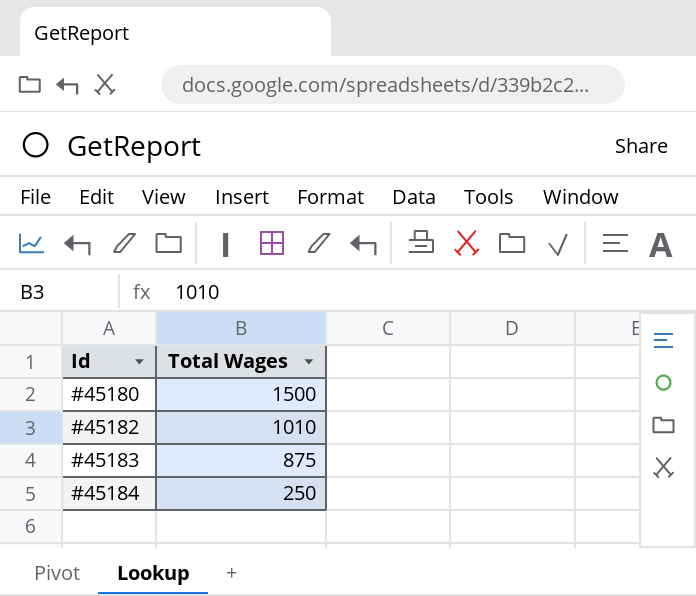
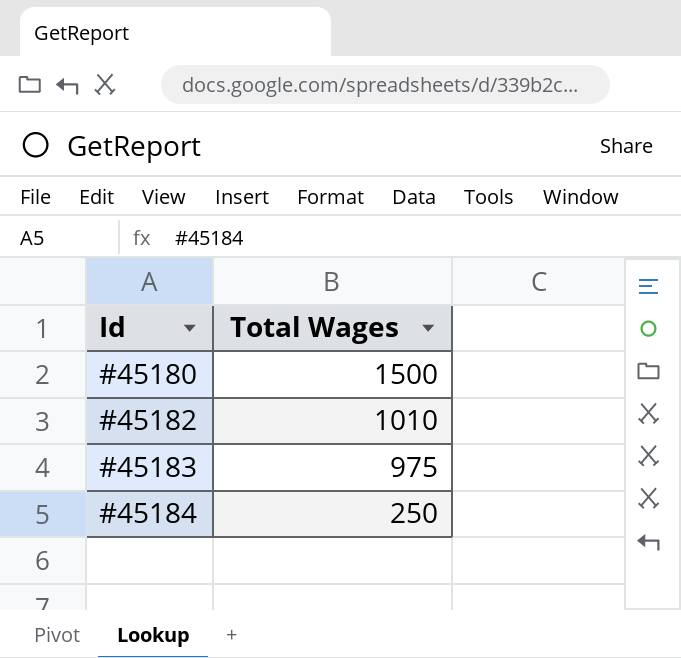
#45183 | Total Wages: 875 -> 975

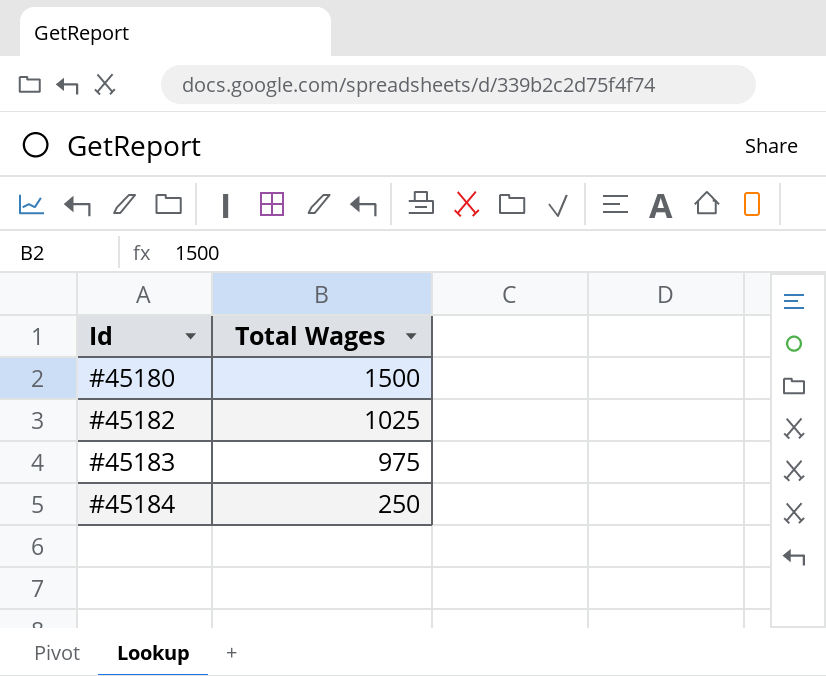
#45182 | Total Wages: 1010 -> 1025

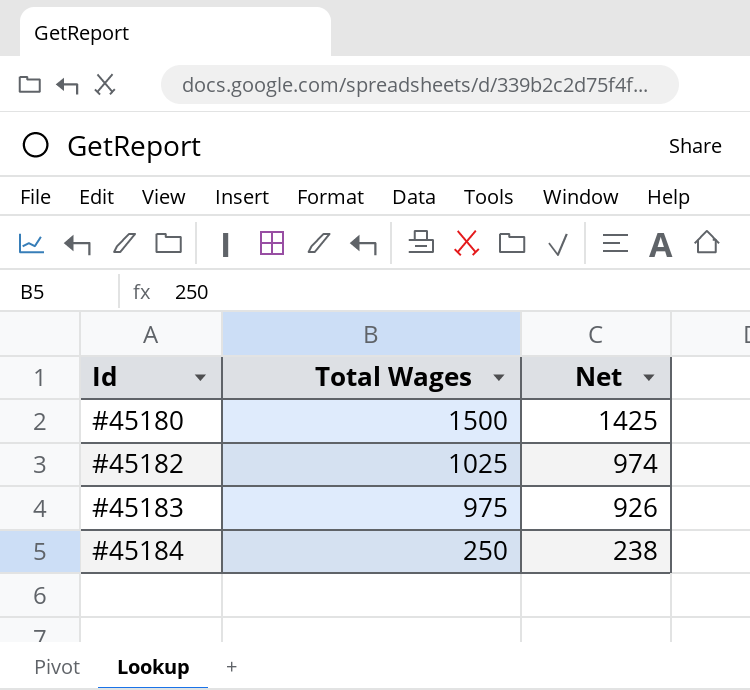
column Net | formula: none -> [Total Wages] * 0.95

